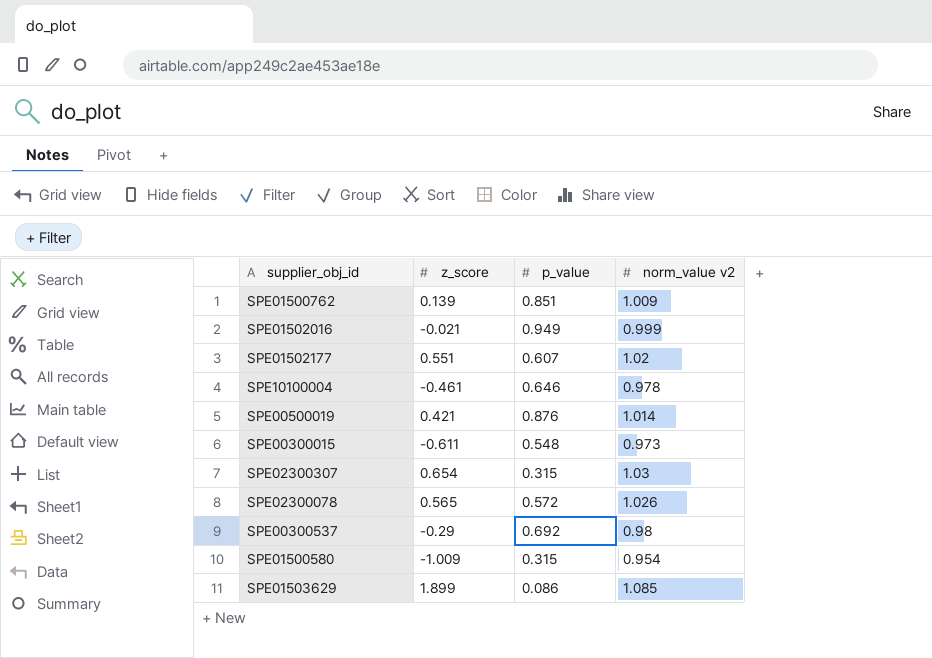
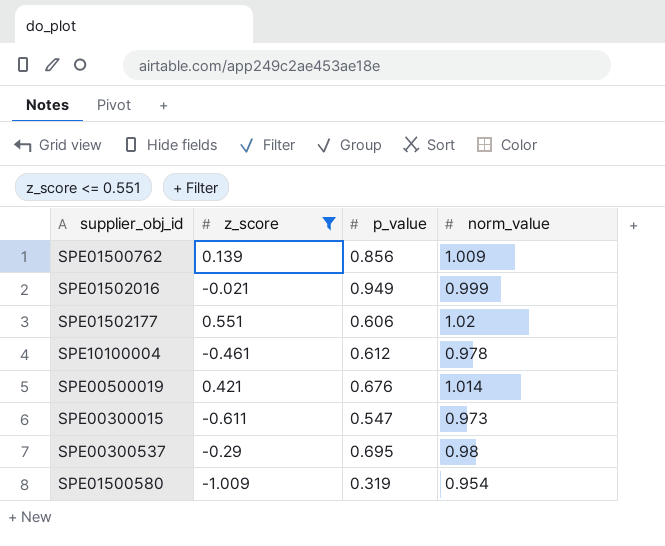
filter: none -> z_score <= 0.551
column name: norm_value v2 -> norm_value
SPE01500762 | p_value: 0.851 -> 0.856
SPE01502177 | p_value: 0.607 -> 0.606
SPE10100004 | p_value: 0.646 -> 0.612
SPE00500019 | p_value: 0.876 -> 0.676
SPE00300015 | p_value: 0.548 -> 0.547
SPE00300537 | p_value: 0.692 -> 0.695
SPE01500580 | p_value: 0.315 -> 0.319

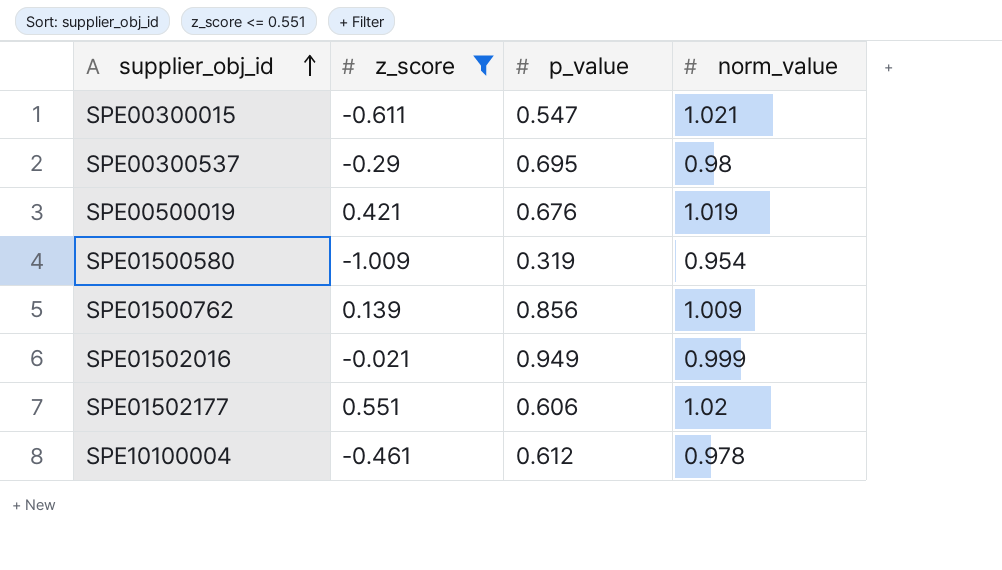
row order: none -> supplier_obj_id ascending
SPE00300015 | norm_value: 0.973 -> 1.021
SPE00500019 | norm_value: 1.014 -> 1.019

